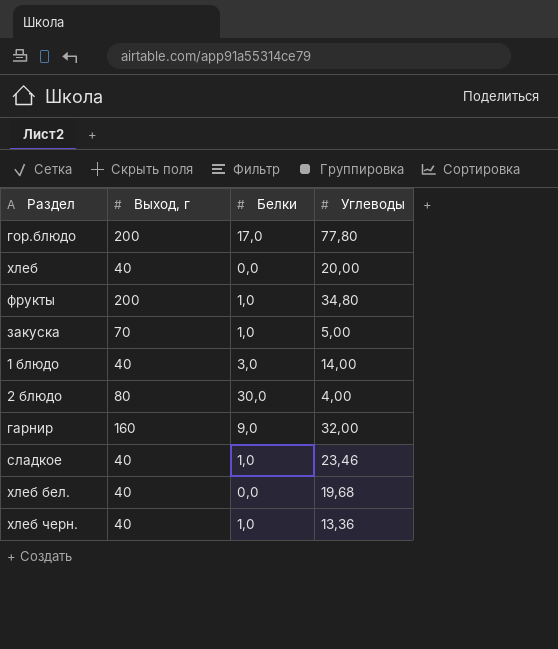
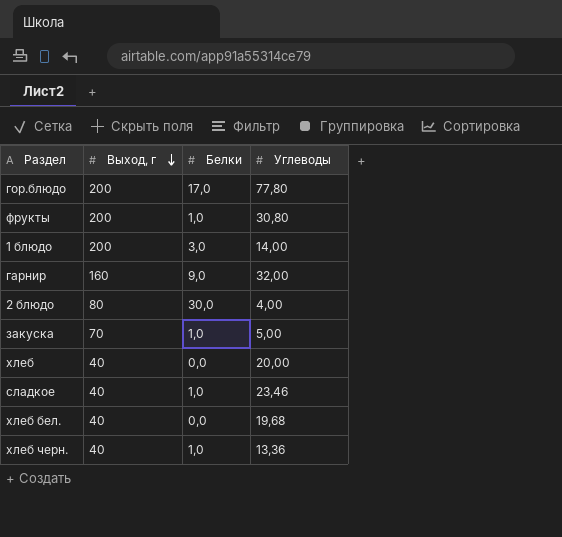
row order: none -> Выход, г descending
фрукты | Углеводы: 34,80 -> 30,80
1 блюдо | Выход, г: 40 -> 200

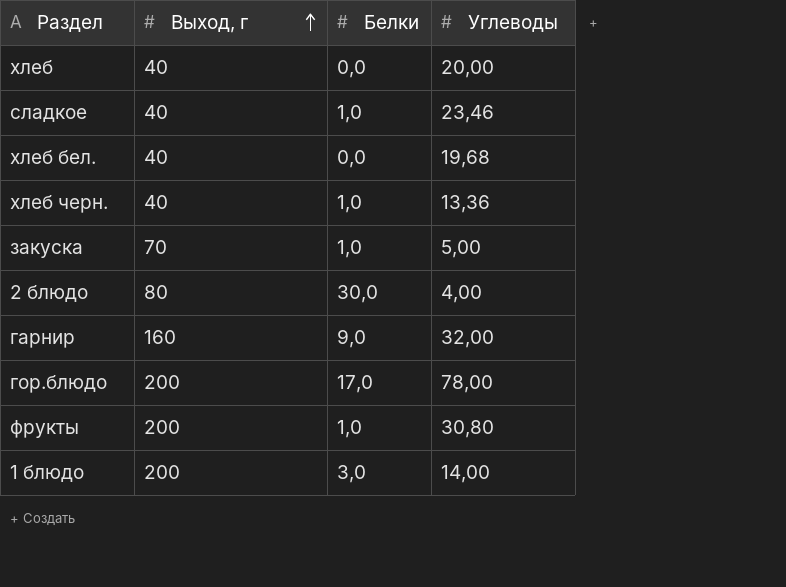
row order: Выход, г descending -> Выход, г ascending
гор.блюдо | Углеводы: 77,80 -> 78,00

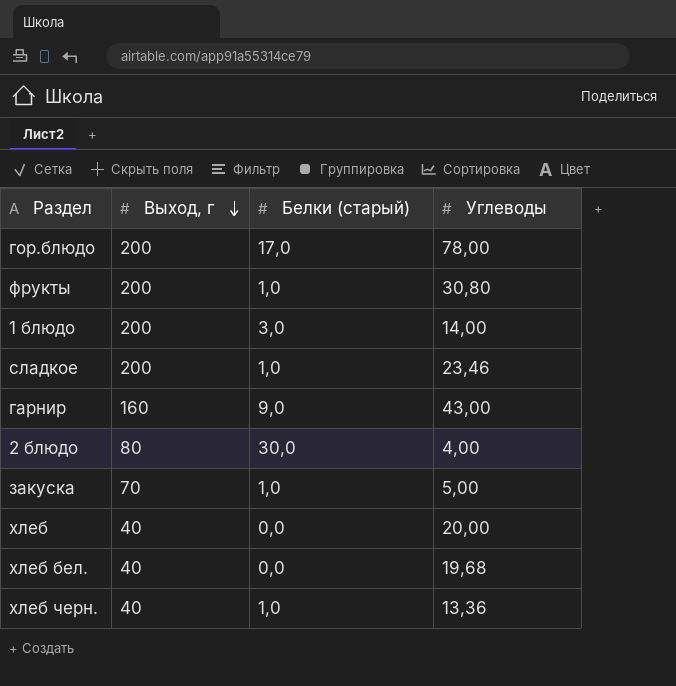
row order: Выход, г ascending -> Выход, г descending
column name: Белки -> Белки (старый)
сладкое | Выход, г: 40 -> 200
гарнир | Углеводы: 32,00 -> 43,00

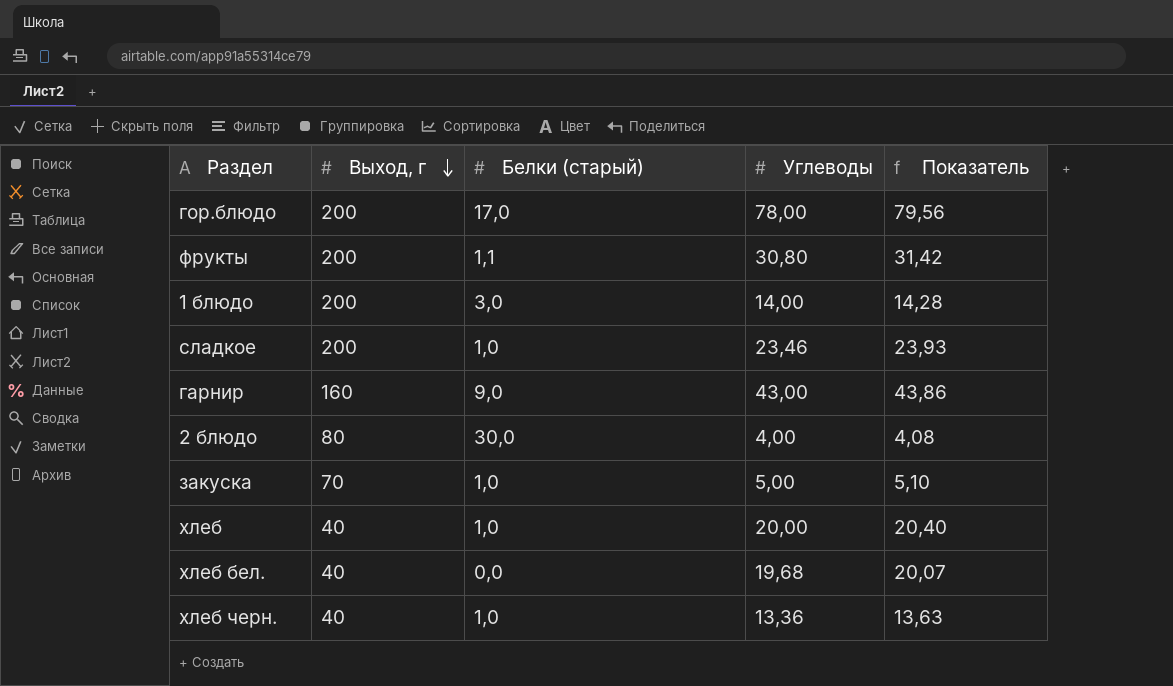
column Показатель | formula: none -> [Углеводы] * 1,02
фрукты | Белки (старый): 1,0 -> 1,1
хлеб | Белки (старый): 0,0 -> 1,0

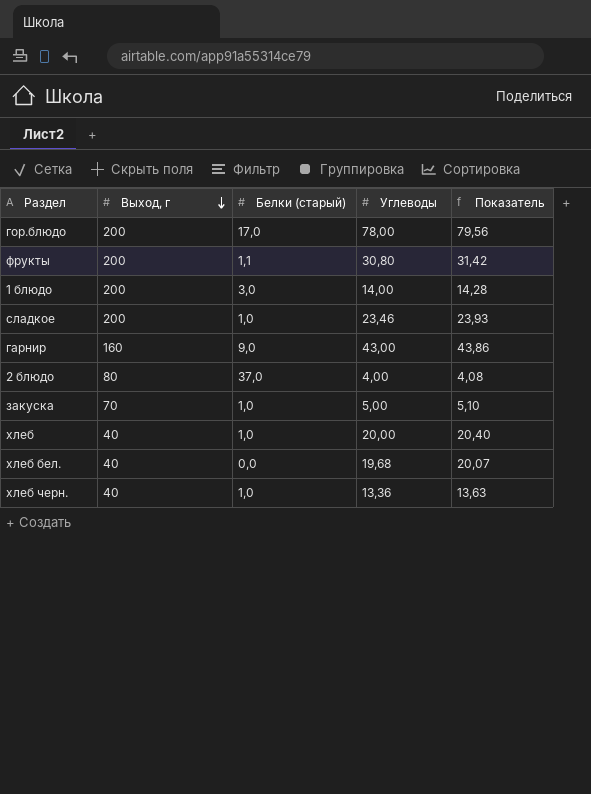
2 блюдо | Белки (старый): 30,0 -> 37,0

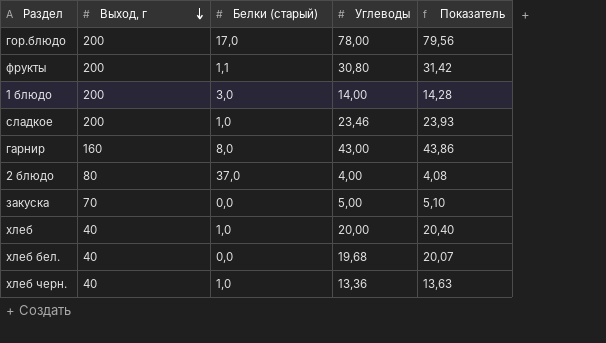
гарнир | Белки (старый): 9,0 -> 8,0
закуска | Белки (старый): 1,0 -> 0,0

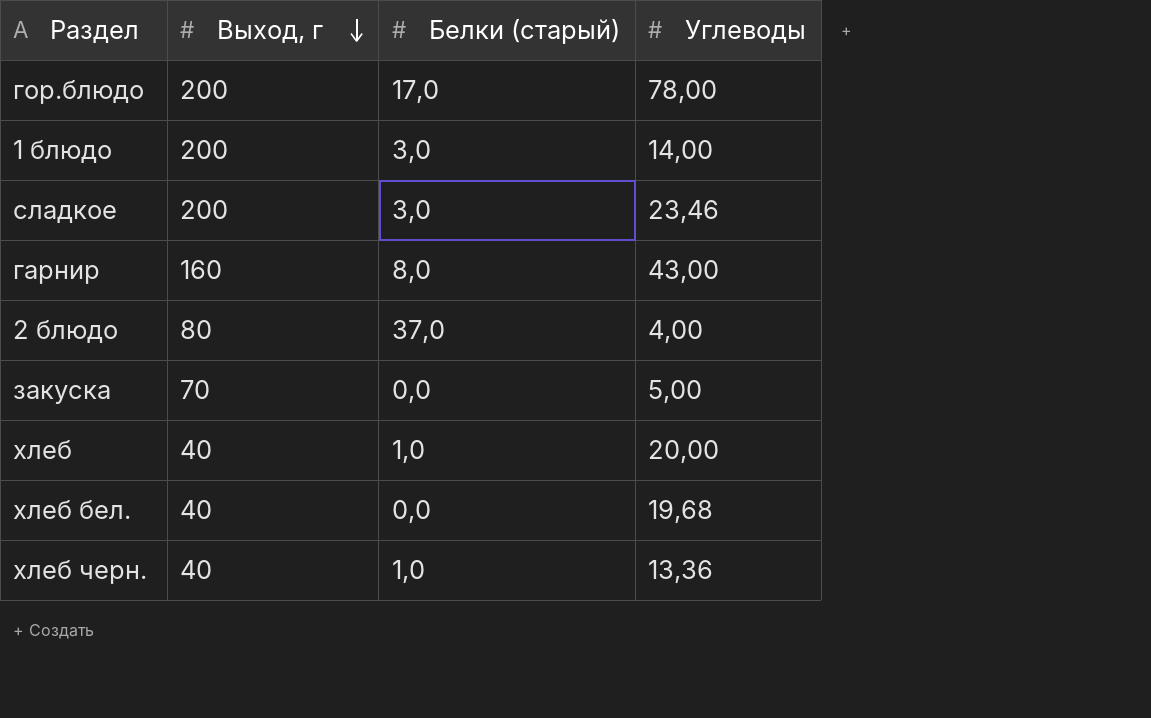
column Показатель | formula: [Углеводы] * 1,02 -> none
row фрукты: 200 | 1,1 | 30,80 | 31,42 -> none
сладкое | Белки (старый): 1,0 -> 3,0

